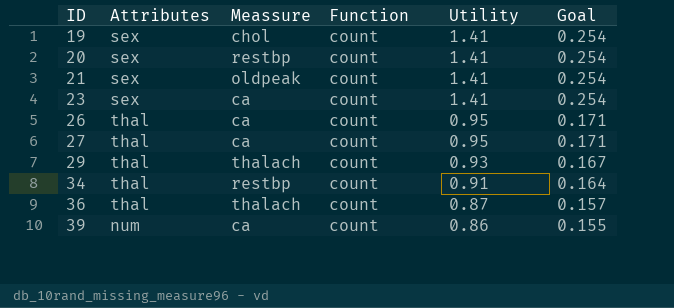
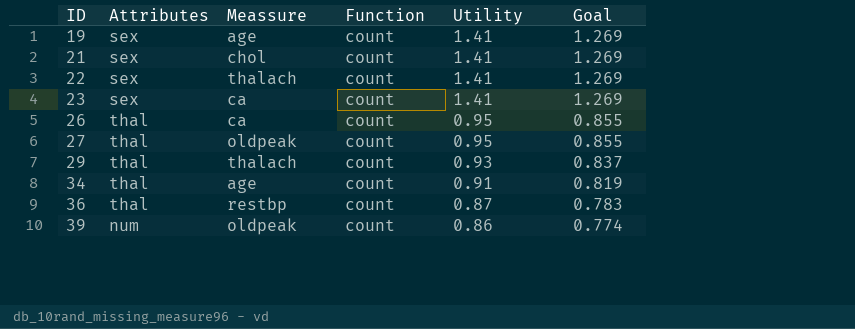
column Goal | formula: [Utility] * 0.18 -> [Utility] * 0.9
row 20: sex | restbp | count | 1.41 | 0.254 -> none
19 | Meassure: chol -> age
21 | Meassure: oldpeak -> chol
row 22: none -> sex | thalach | count | 1.41 | 1.269
27 | Meassure: ca -> oldpeak
34 | Meassure: restbp -> age
36 | Meassure: thalach -> restbp
39 | Meassure: ca -> oldpeak

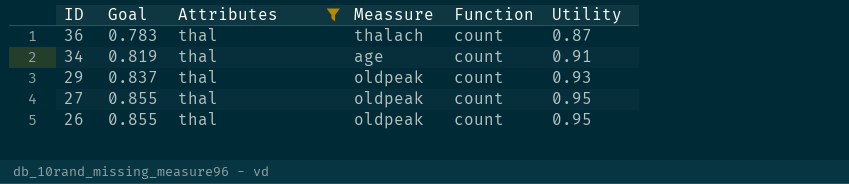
filter: none -> Attributes = thal
row order: ID ascending -> ID descending
column Goal | position: 6 -> 2
36 | Meassure: restbp -> thalach
29 | Meassure: thalach -> oldpeak
26 | Meassure: ca -> oldpeak

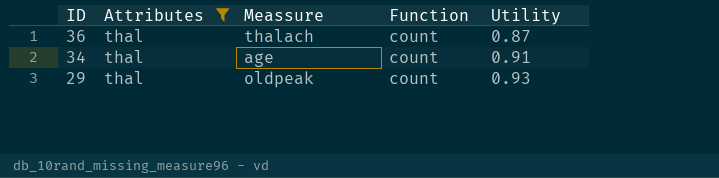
column Goal | formula: [Utility] * 0.9 -> none
row 27: 0.855 | thal | oldpeak | count | 0.95 -> none
row 26: 0.855 | thal | oldpeak | count | 0.95 -> none

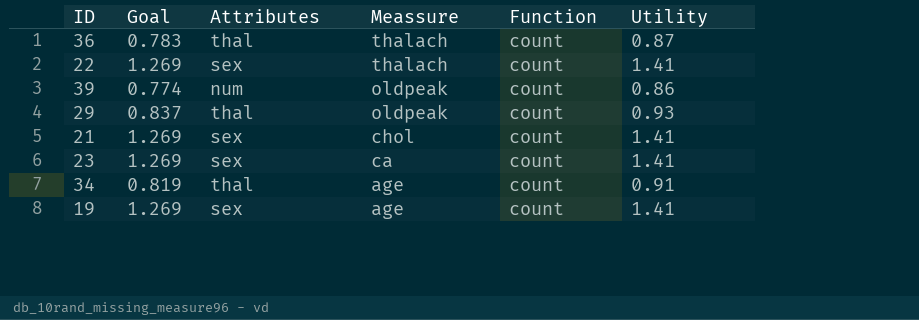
filter: Attributes = thal -> none
row order: ID descending -> Meassure descending
column Goal | formula: none -> [Utility] * 0.9

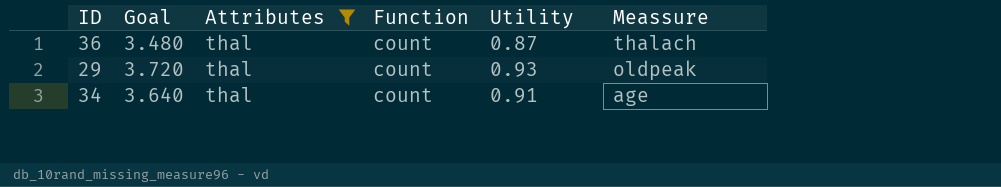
filter: none -> Attributes = thal
column Goal | formula: [Utility] * 0.9 -> [Utility] * 4
column Meassure | position: 4 -> 6

